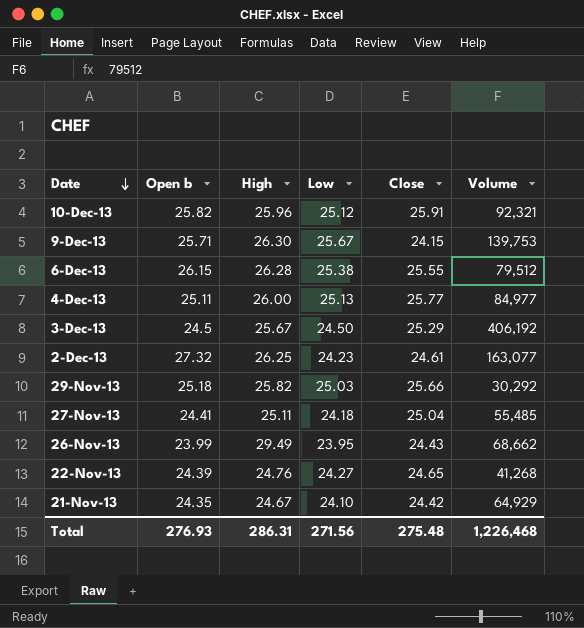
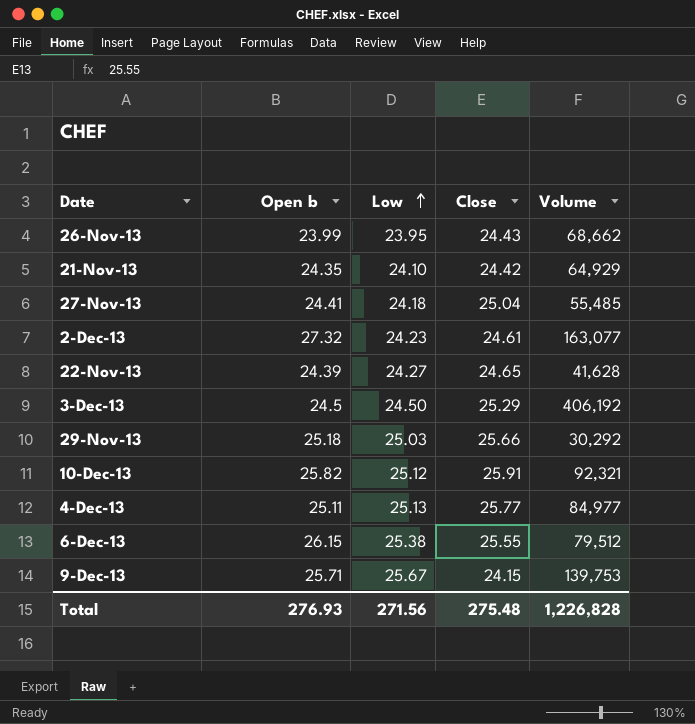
row order: Date descending -> Low ascending
column High | position: 3 -> none
22-Nov-13 | Volume: 41,268 -> 41,628
Total | Volume: 1,226,468 -> 1,226,828

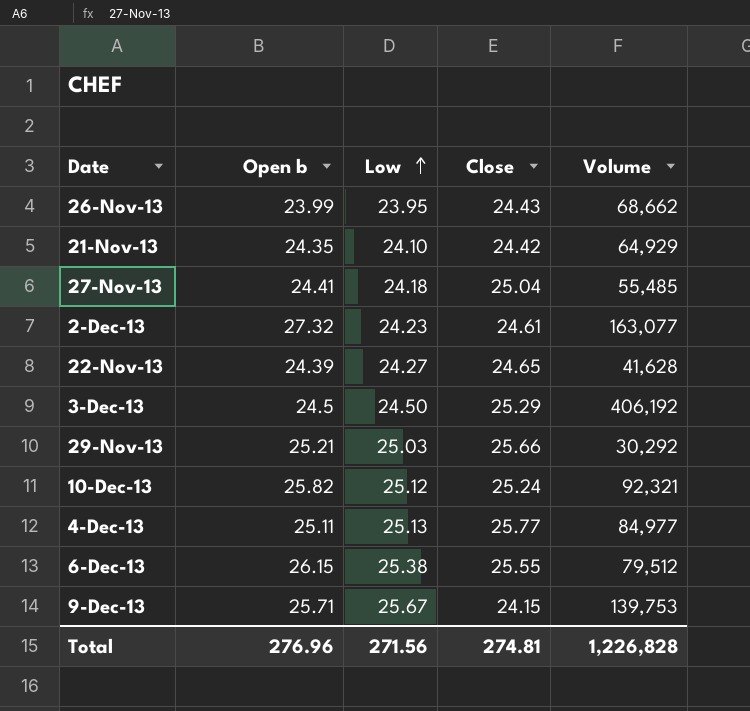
29-Nov-13 | Open b: 25.18 -> 25.21
10-Dec-13 | Close: 25.91 -> 25.24
Total | Open b: 276.93 -> 276.96
Total | Close: 275.48 -> 274.81

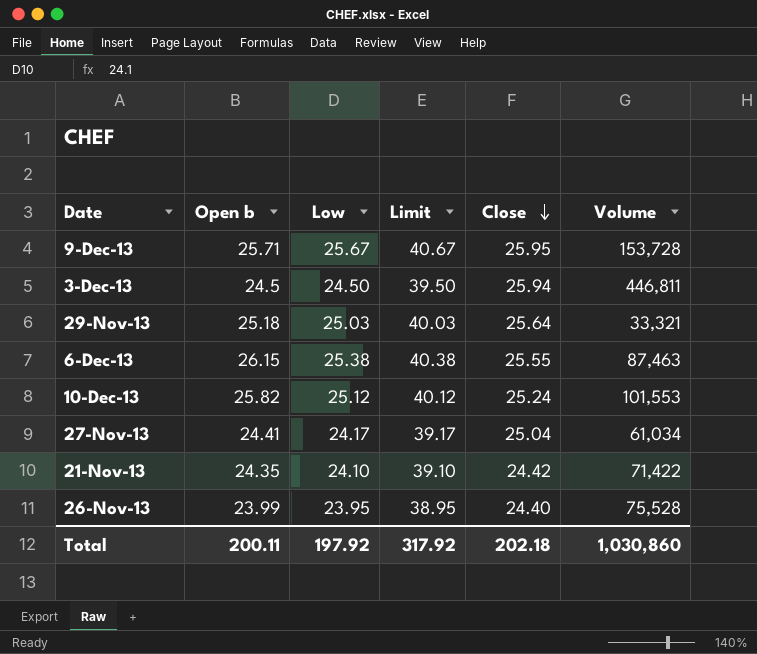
row order: Low ascending -> Close descending
column Limit | formula: none -> [Low] + 15
row 2-Dec-13: 27.32 | 24.23 | 24.61 | 163,077 -> none
row 22-Nov-13: 24.39 | 24.27 | 24.65 | 41,628 -> none
row 4-Dec-13: 25.11 | 25.13 | 25.77 | 84,977 -> none
9-Dec-13 | Close: 24.15 -> 25.95
9-Dec-13 | Volume: 139,753 -> 153,728
3-Dec-13 | Close: 25.29 -> 25.94
3-Dec-13 | Volume: 406,192 -> 446,811
29-Nov-13 | Open b: 25.21 -> 25.18
29-Nov-13 | Close: 25.66 -> 25.64
29-Nov-13 | Volume: 30,292 -> 33,321
6-Dec-13 | Volume: 79,512 -> 87,463
10-Dec-13 | Volume: 92,321 -> 101,553
27-Nov-13 | Low: 24.18 -> 24.17
27-Nov-13 | Volume: 55,485 -> 61,034
21-Nov-13 | Volume: 64,929 -> 71,422
26-Nov-13 | Close: 24.43 -> 24.40
26-Nov-13 | Volume: 68,662 -> 75,528
Total | Open b: 276.96 -> 200.11
Total | Low: 271.56 -> 197.92
Total | Close: 274.81 -> 202.18
Total | Volume: 1,226,828 -> 1,030,860

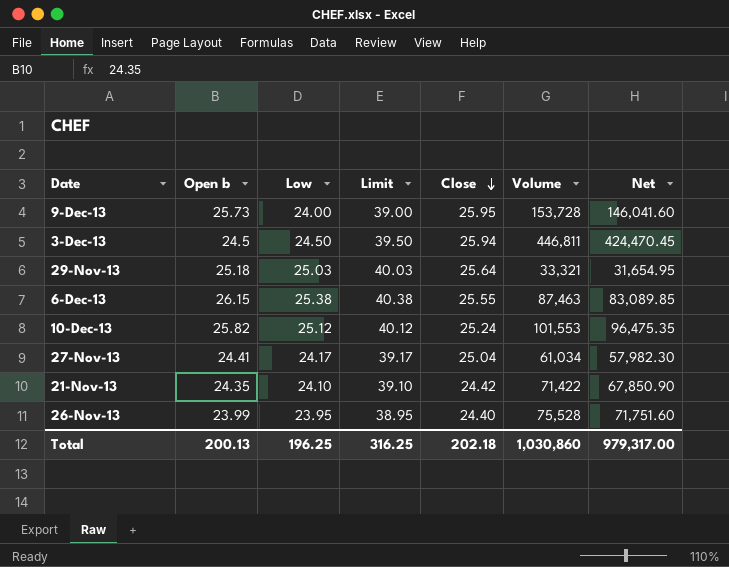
column Net | formula: none -> [Volume] * 0.95
9-Dec-13 | Open b: 25.71 -> 25.73
9-Dec-13 | Low: 25.67 -> 24.00
9-Dec-13 | Limit: 40.67 -> 39.00
Total | Open b: 200.11 -> 200.13
Total | Low: 197.92 -> 196.25
Total | Limit: 317.92 -> 316.25

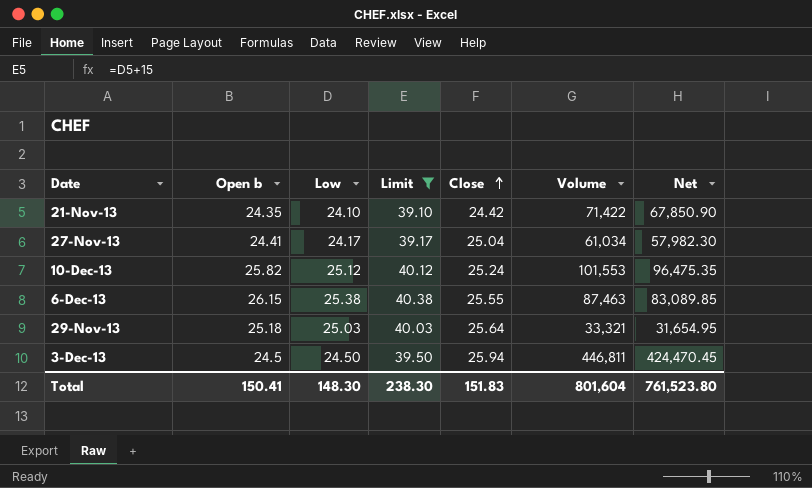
filter: none -> Limit >= 39.10
row order: Close descending -> Close ascending
Total | Open b: 200.13 -> 150.41
Total | Low: 196.25 -> 148.30
Total | Limit: 316.25 -> 238.30
Total | Close: 202.18 -> 151.83
Total | Volume: 1,030,860 -> 801,604
Total | Net: 979,317.00 -> 761,523.80

